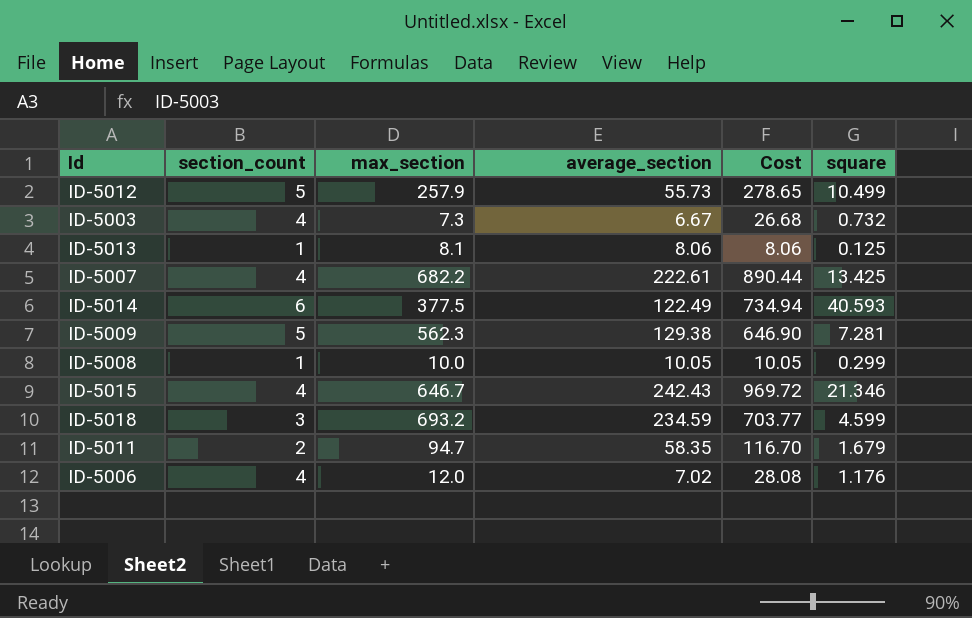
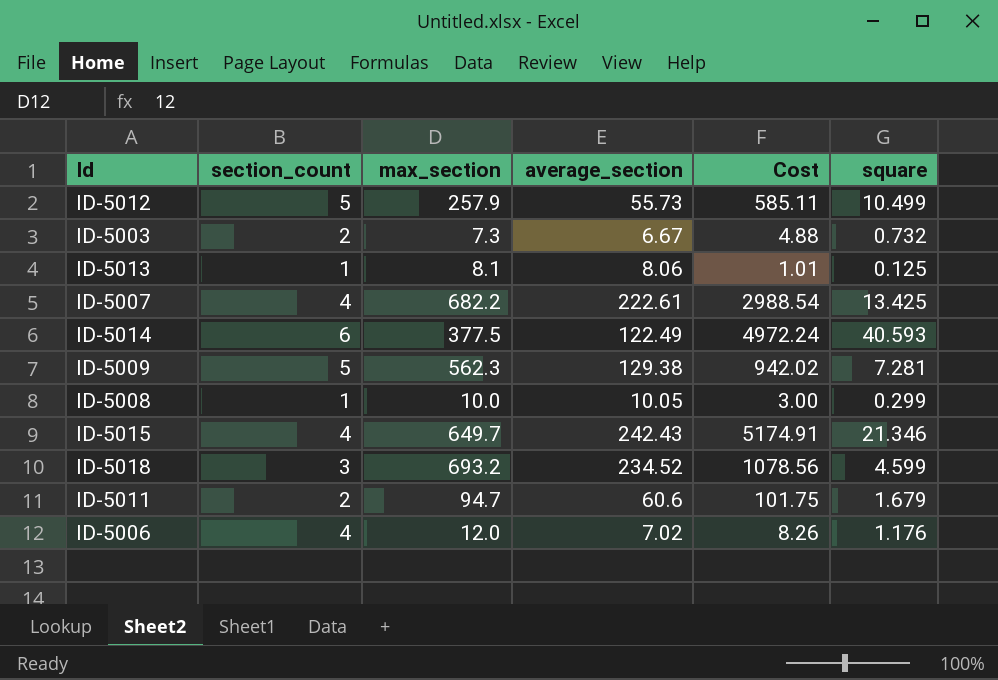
column Cost | formula: [section_count] * [average_section] -> [average_section] * [square]
ID-5003 | section_count: 4 -> 2
ID-5015 | max_section: 646.7 -> 649.7
ID-5018 | average_section: 234.59 -> 234.52
ID-5011 | average_section: 58.35 -> 60.6

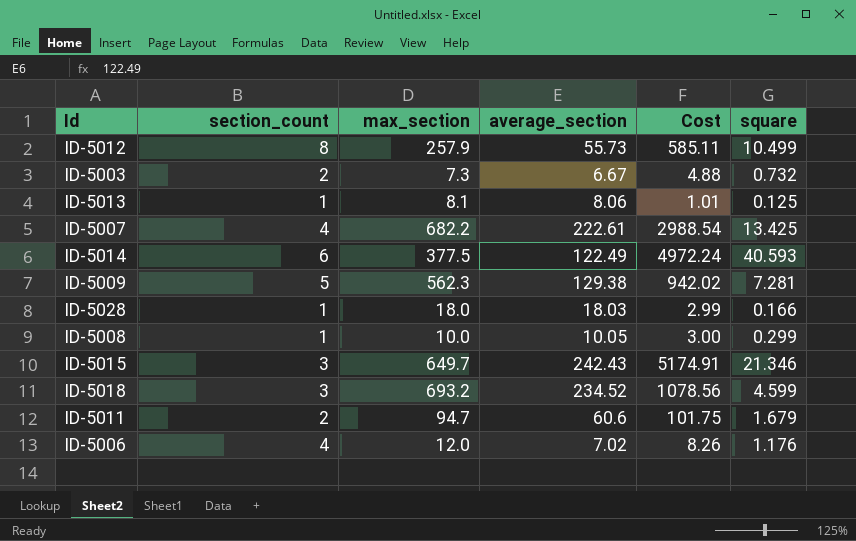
ID-5012 | section_count: 5 -> 8
row ID-5028: none -> 1 | 18.0 | 18.03 | 2.99 | 0.166
ID-5015 | section_count: 4 -> 3

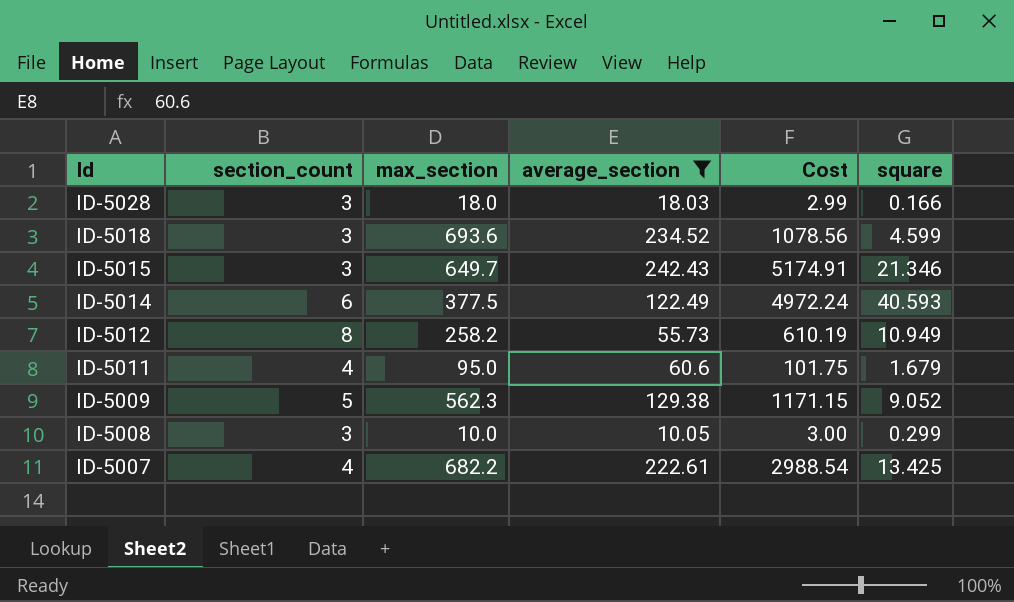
filter: none -> average_section >= 10.05
row order: none -> Id descending
ID-5028 | section_count: 1 -> 3
ID-5018 | max_section: 693.2 -> 693.6
ID-5012 | max_section: 257.9 -> 258.2
ID-5012 | Cost: 585.11 -> 610.19
ID-5012 | square: 10.499 -> 10.949
ID-5011 | section_count: 2 -> 4
ID-5011 | max_section: 94.7 -> 95.0
ID-5009 | Cost: 942.02 -> 1171.15
ID-5009 | square: 7.281 -> 9.052
ID-5008 | section_count: 1 -> 3

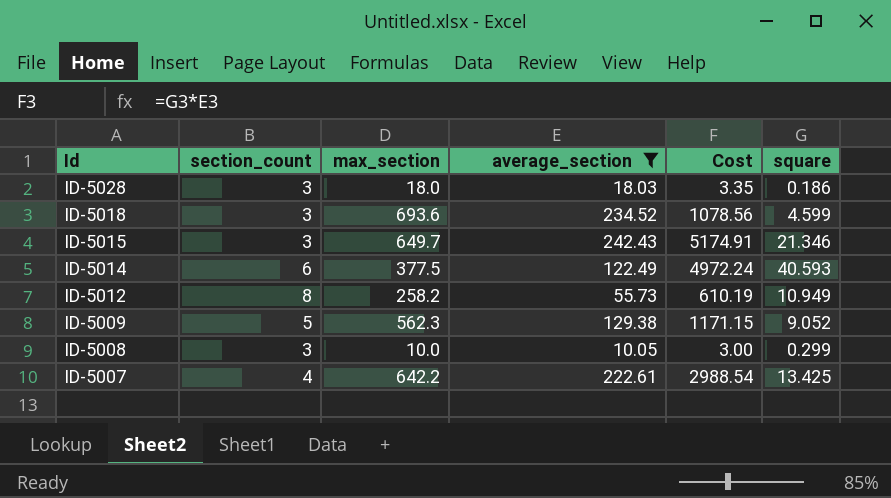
row ID-5011: 4 | 95.0 | 60.6 | 101.75 | 1.679 -> none
ID-5028 | Cost: 2.99 -> 3.35
ID-5028 | square: 0.166 -> 0.186
ID-5007 | max_section: 682.2 -> 642.2

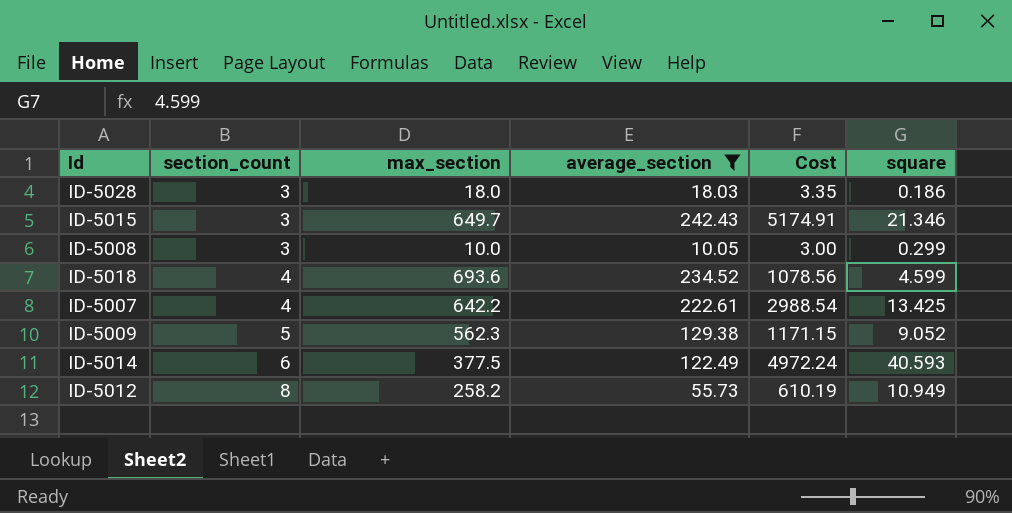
row order: Id descending -> section_count ascending
ID-5018 | section_count: 3 -> 4

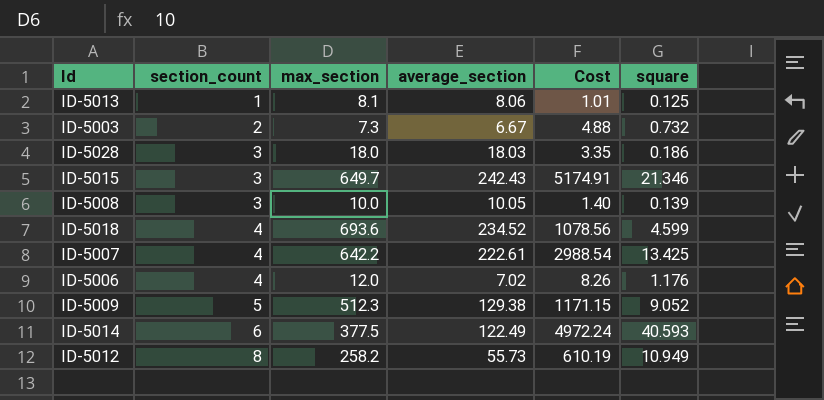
filter: average_section >= 10.05 -> none
ID-5008 | Cost: 3.00 -> 1.40
ID-5008 | square: 0.299 -> 0.139
ID-5009 | max_section: 562.3 -> 512.3

